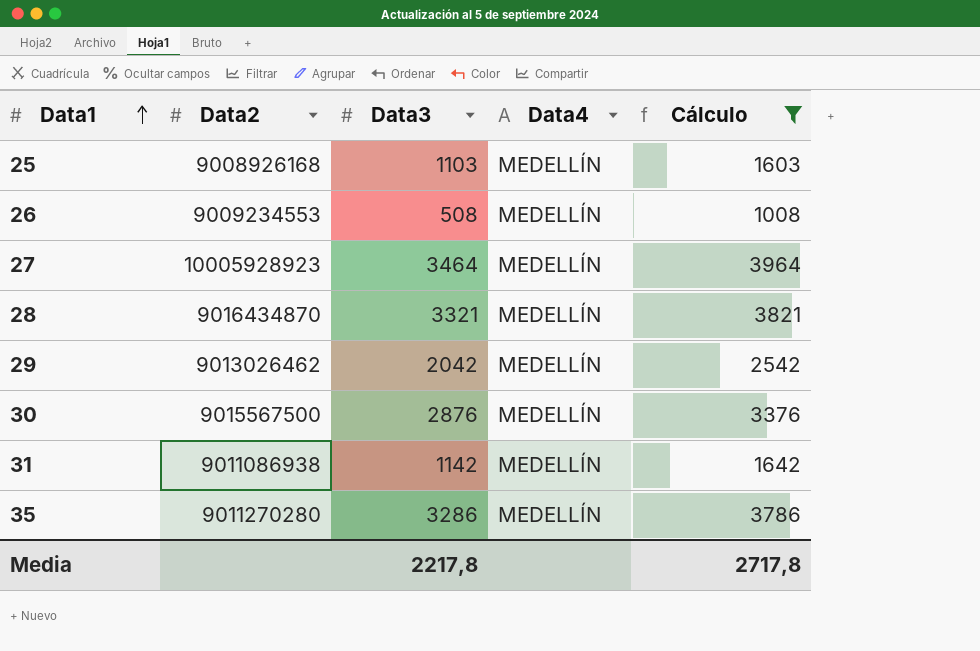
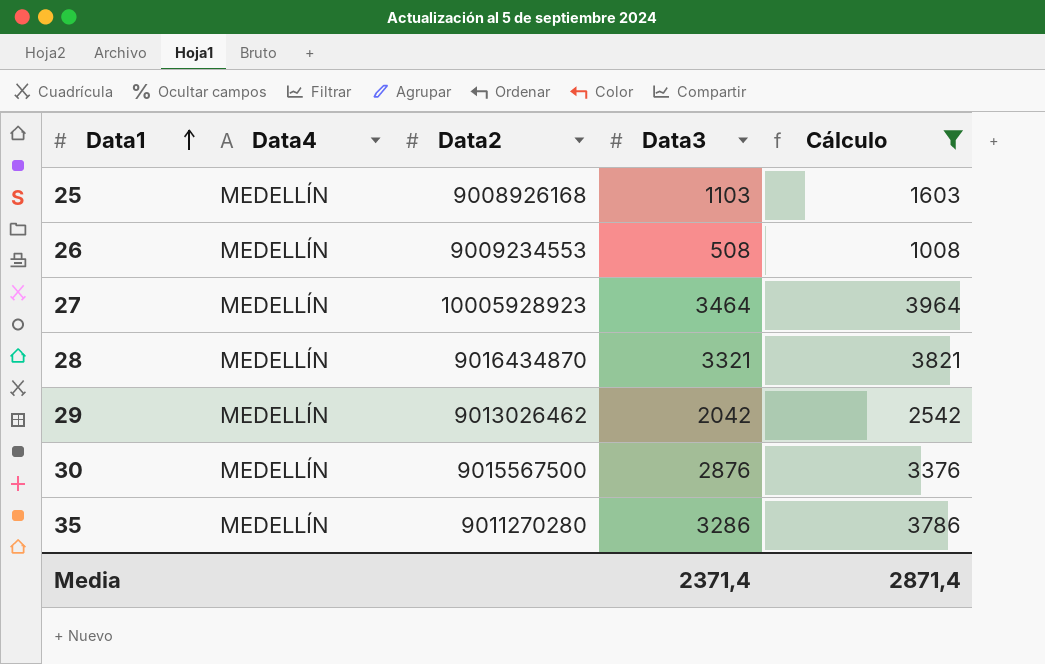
column Data4 | position: 4 -> 2
row 31: 9011086938 | 1142 | MEDELLÍN | 1642 -> none
Media | Data3: 2217,8 -> 2371,4
Media | Cálculo: 2717,8 -> 2871,4

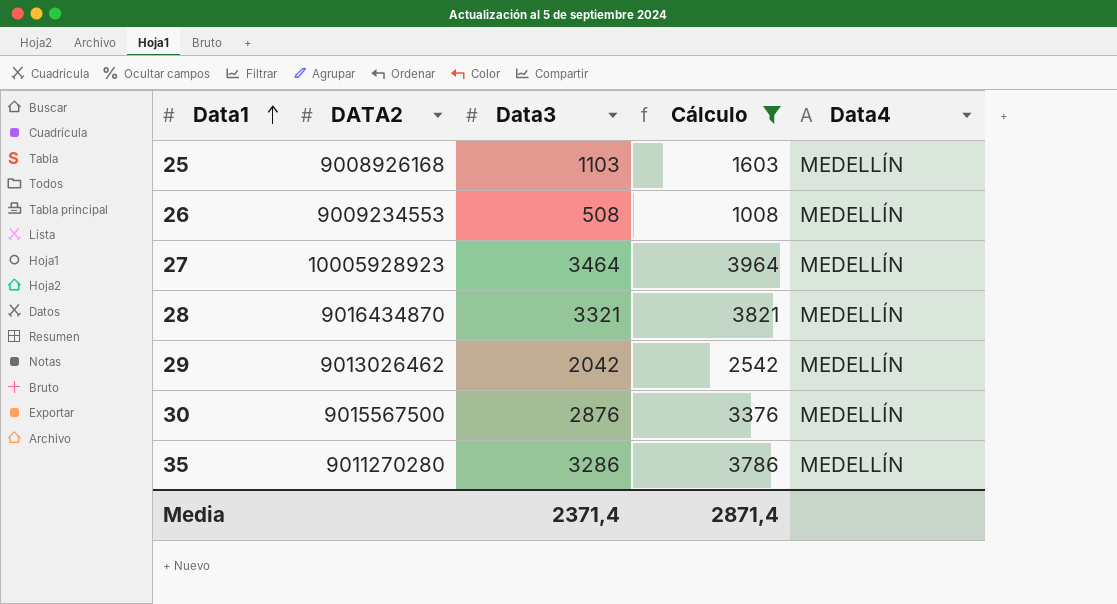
column name: Data2 -> DATA2
column Data4 | position: 2 -> 5

